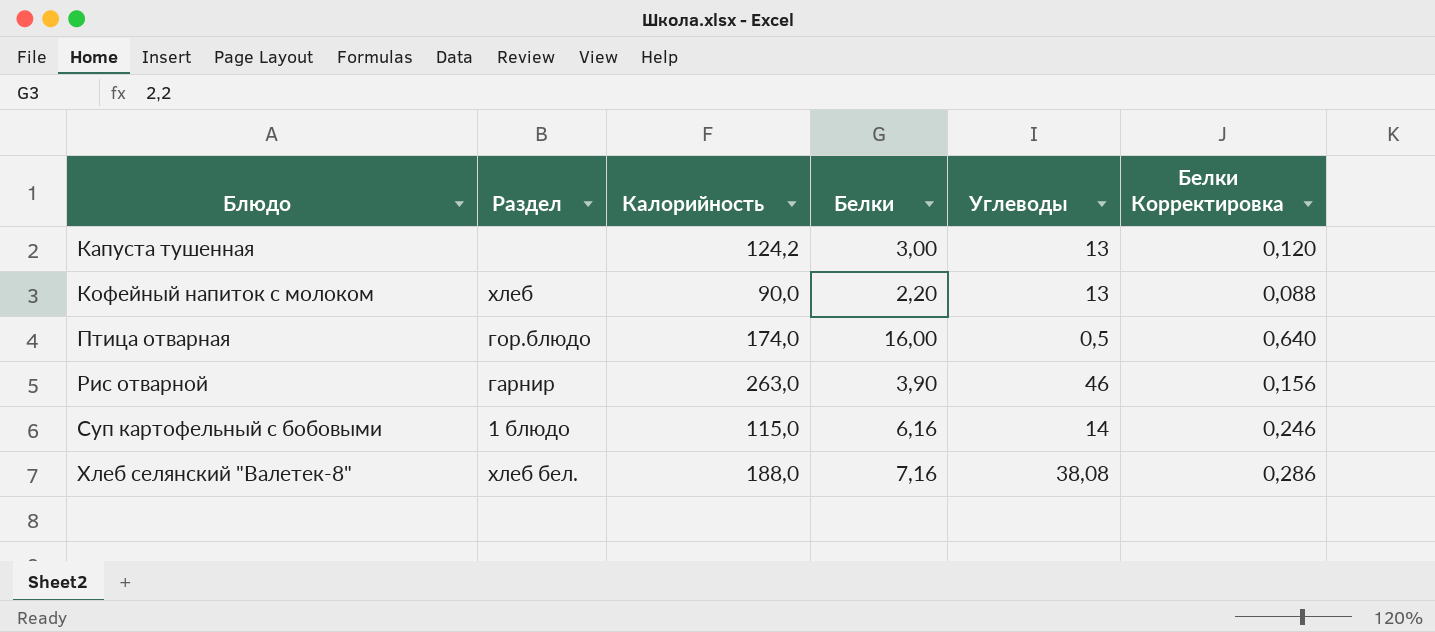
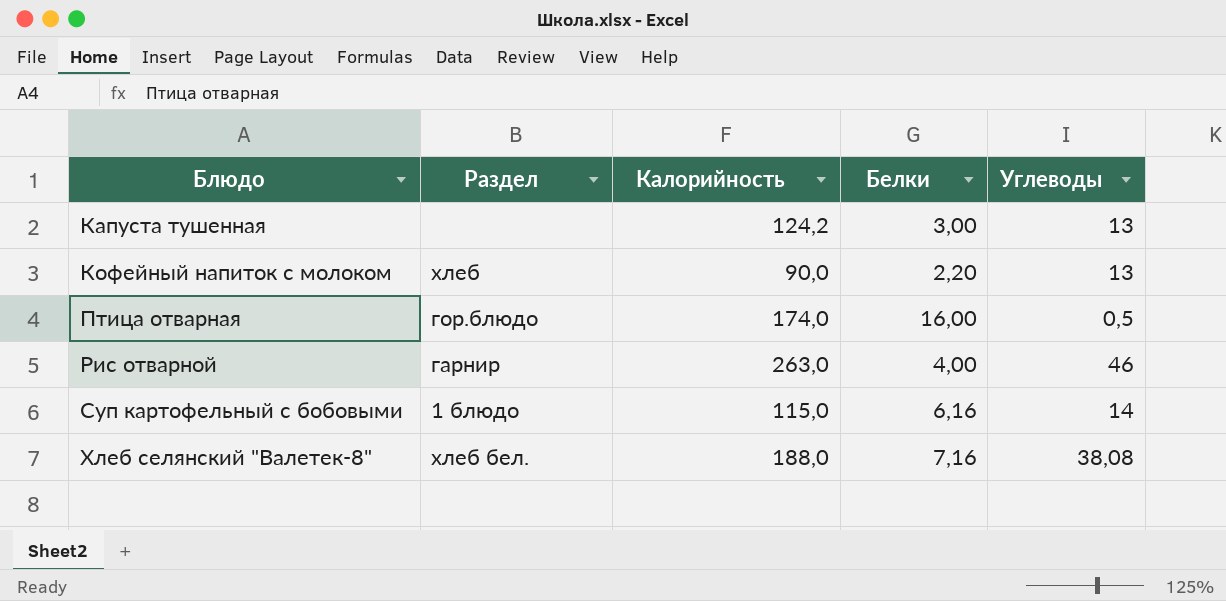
column Белки Корректировка | formula: [Белки] * 0,04 -> none
Рис отварной | Белки: 3,90 -> 4,00

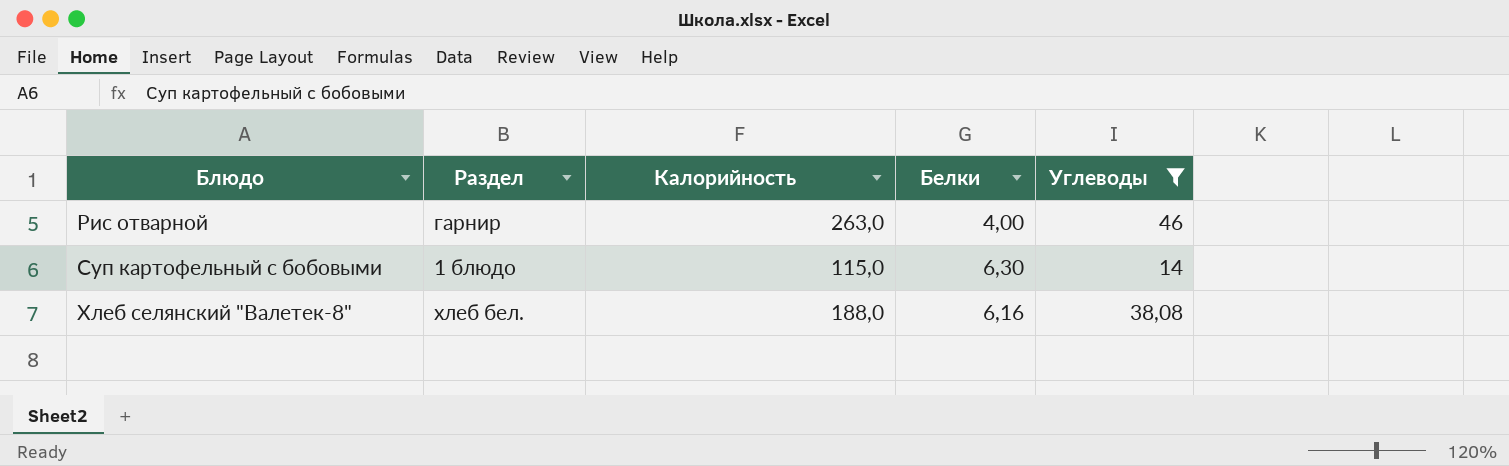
filter: none -> Углеводы >= 14
Суп картофельный с бобовыми | Белки: 6,16 -> 6,30
Хлеб селянский "Валетек-8" | Белки: 7,16 -> 6,16

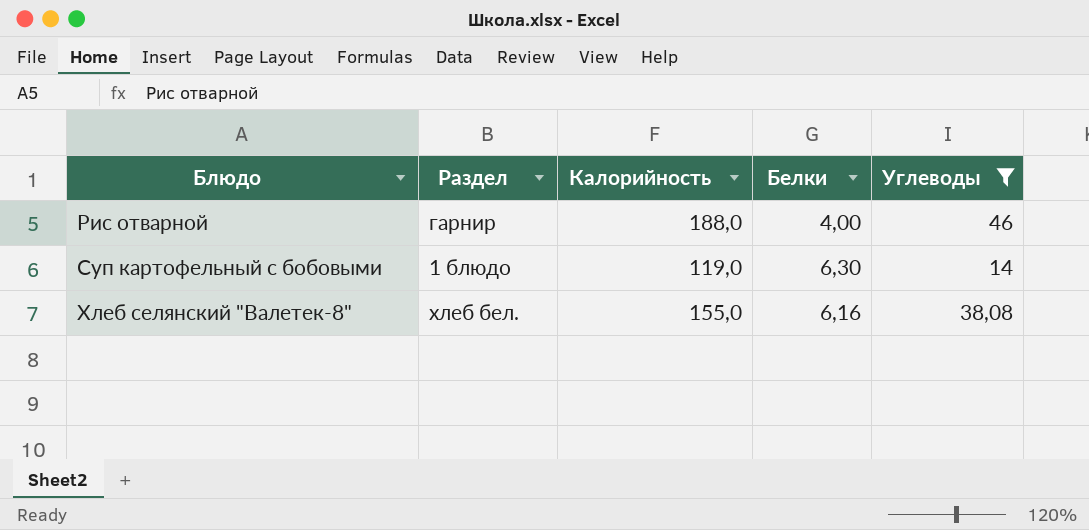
Рис отварной | Калорийность: 263,0 -> 188,0
Суп картофельный с бобовыми | Калорийность: 115,0 -> 119,0
Хлеб селянский "Валетек-8" | Калорийность: 188,0 -> 155,0

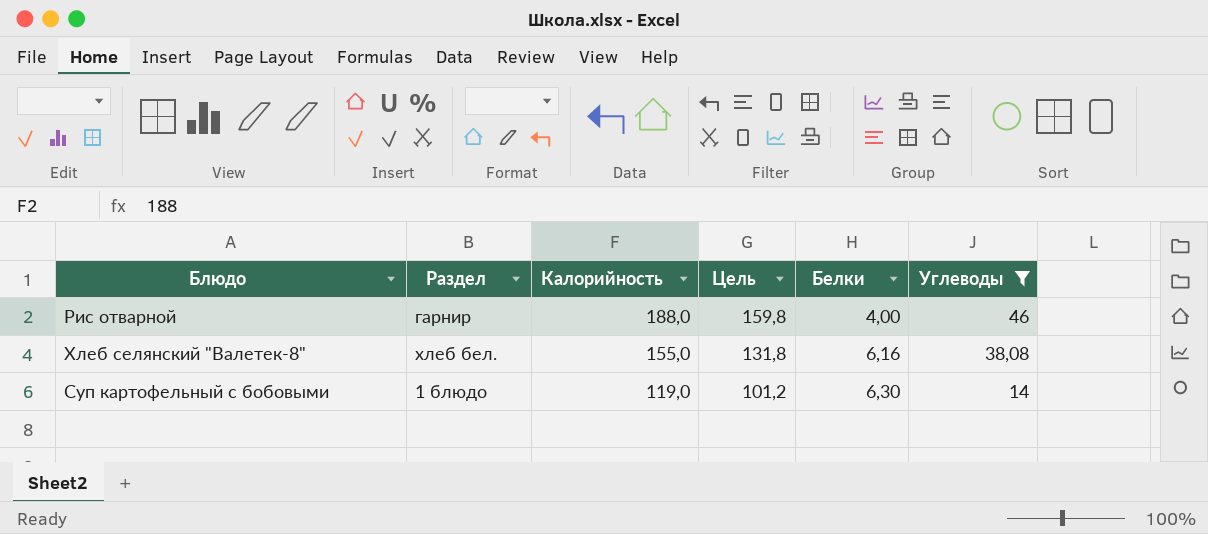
row order: Блюдо ascending -> Калорийность descending
column Цель | formula: none -> [Калорийность] * 0,85

